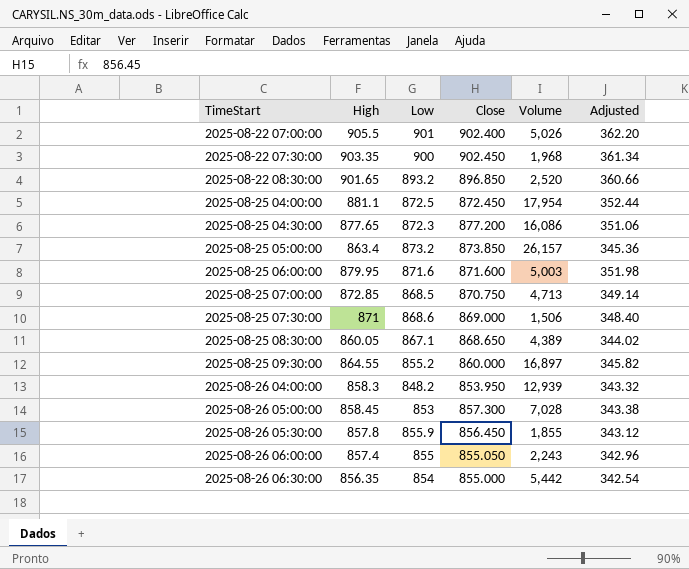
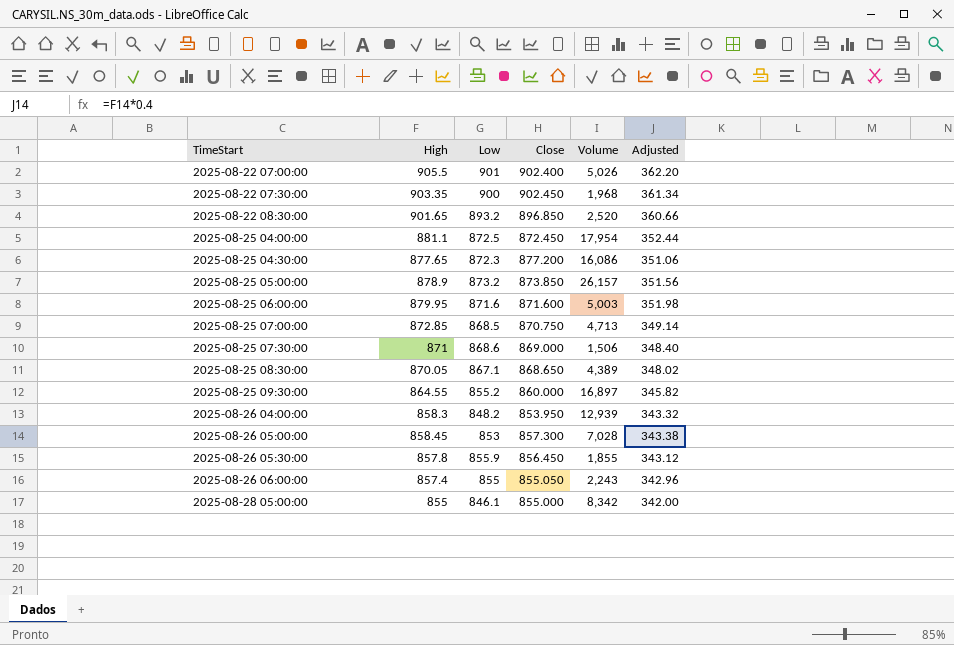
row 2025-08-26 06:30:00: 856.35 | 854 | 855.000 | 5,442 | 342.54 -> none
2025-08-25 05:00:00 | High: 863.4 -> 878.9
2025-08-25 05:00:00 | Adjusted: 345.36 -> 351.56
2025-08-25 08:30:00 | High: 860.05 -> 870.05
2025-08-25 08:30:00 | Adjusted: 344.02 -> 348.02
row 2025-08-28 05:00:00: none -> 855 | 846.1 | 855.000 | 8,342 | 342.00

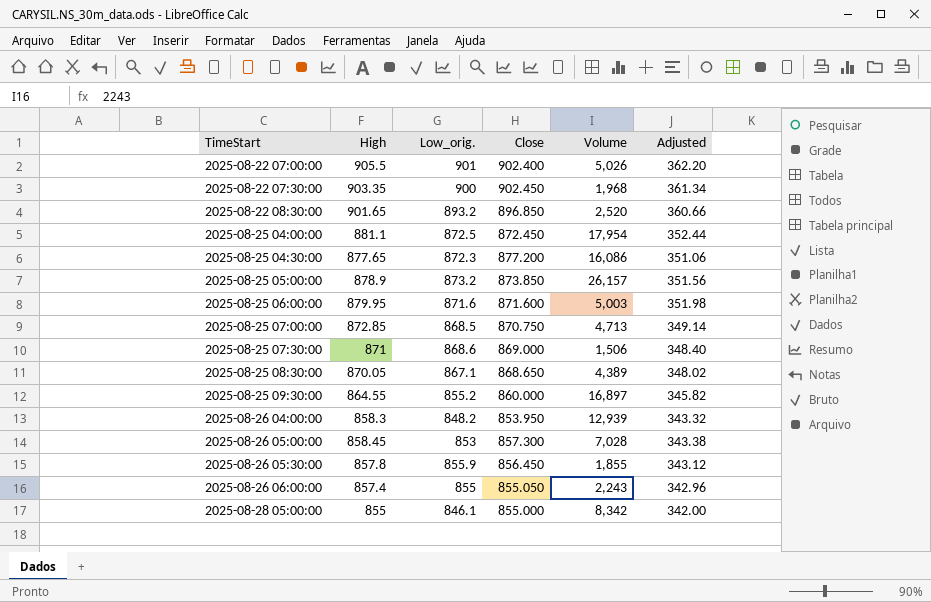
column name: Low -> Low_orig.

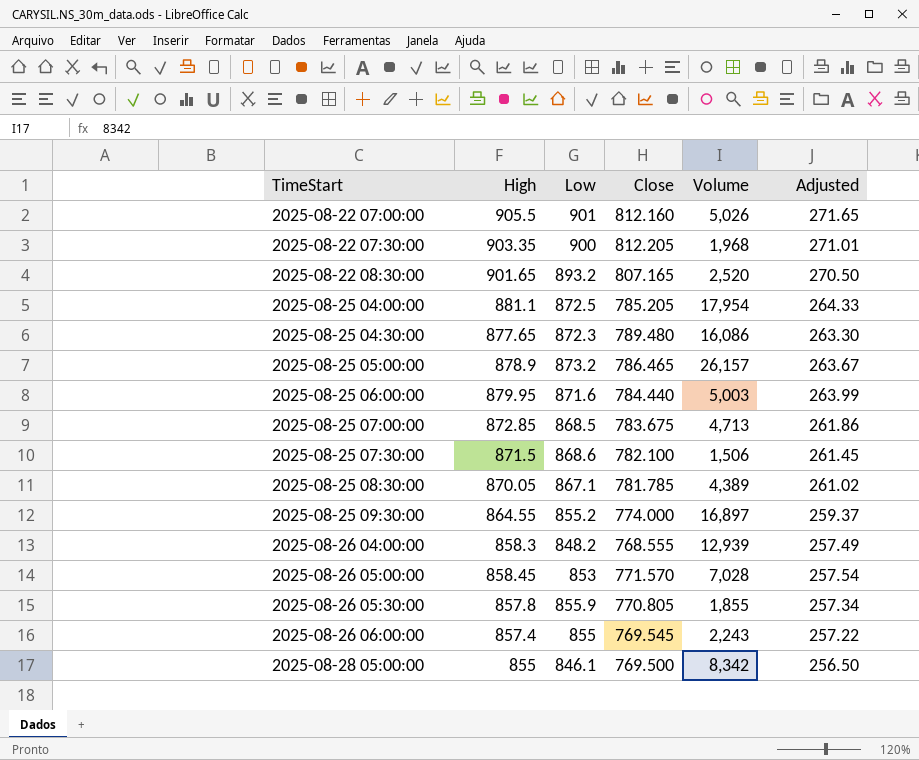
column name: Low_orig. -> Low
column Adjusted | formula: [High] * 0.4 -> [High] * 0.3
2025-08-22 07:00:00 | Close: 902.400 -> 812.160
2025-08-22 07:30:00 | Close: 902.450 -> 812.205
2025-08-22 08:30:00 | Close: 896.850 -> 807.165
2025-08-25 04:00:00 | Close: 872.450 -> 785.205
2025-08-25 04:30:00 | Close: 877.200 -> 789.480
2025-08-25 05:00:00 | Close: 873.850 -> 786.465
2025-08-25 06:00:00 | Close: 871.600 -> 784.440
2025-08-25 07:00:00 | Close: 870.750 -> 783.675
2025-08-25 07:30:00 | High: 871 -> 871.5
2025-08-25 07:30:00 | Close: 869.000 -> 782.100
2025-08-25 08:30:00 | Close: 868.650 -> 781.785
2025-08-25 09:30:00 | Close: 860.000 -> 774.000
2025-08-26 04:00:00 | Close: 853.950 -> 768.555
2025-08-26 05:00:00 | Close: 857.300 -> 771.570
2025-08-26 05:30:00 | Close: 856.450 -> 770.805
2025-08-26 06:00:00 | Close: 855.050 -> 769.545
2025-08-28 05:00:00 | Close: 855.000 -> 769.500

